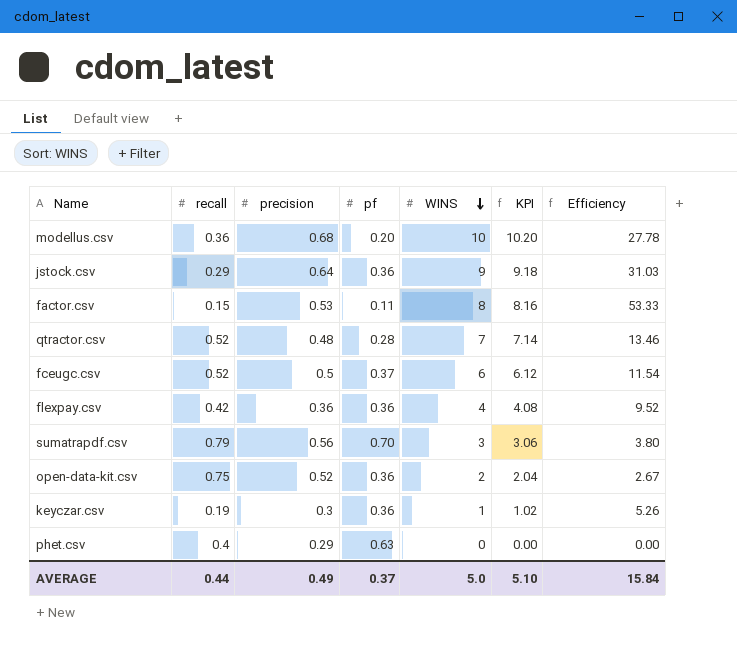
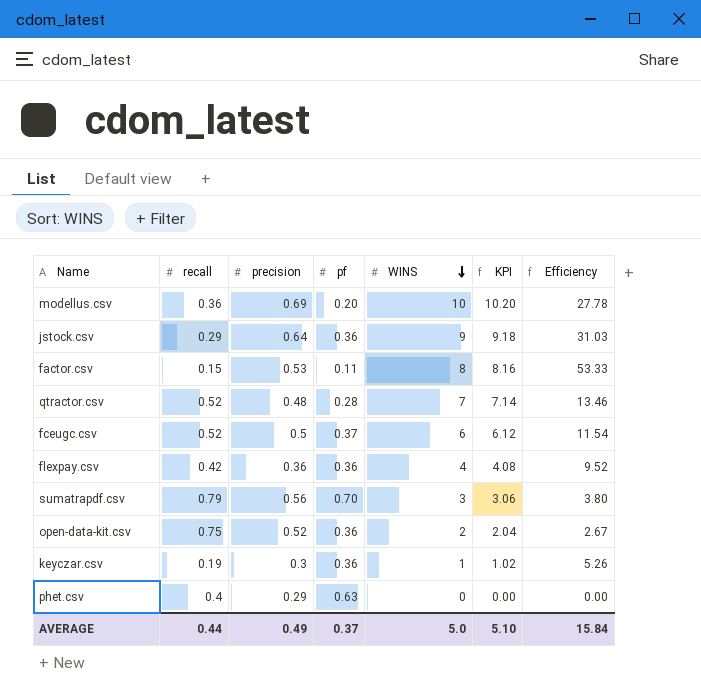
modellus.csv | precision: 0.68 -> 0.69

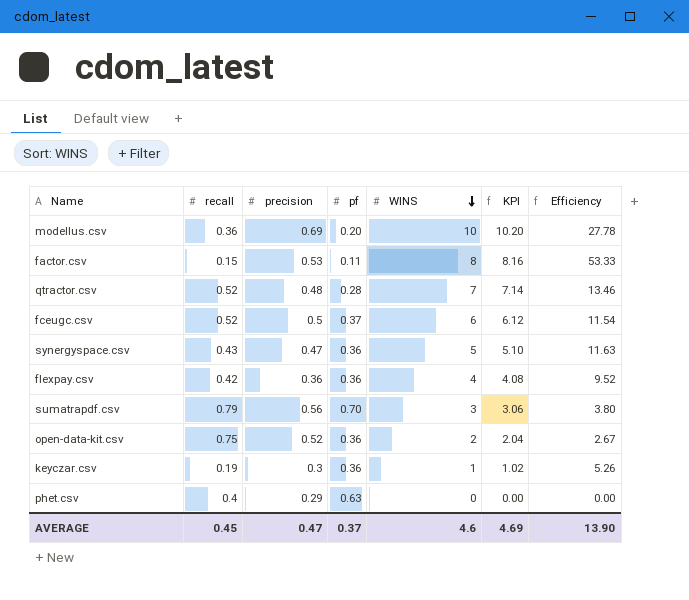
row jstock.csv: 0.29 | 0.64 | 0.36 | 9 | 9.18 | 31.03 -> none
row synergyspace.csv: none -> 0.43 | 0.47 | 0.36 | 5 | 5.10 | 11.63
AVERAGE | recall: 0.44 -> 0.45
AVERAGE | precision: 0.49 -> 0.47
AVERAGE | WINS: 5.0 -> 4.6
AVERAGE | KPI: 5.10 -> 4.69
AVERAGE | Efficiency: 15.84 -> 13.90

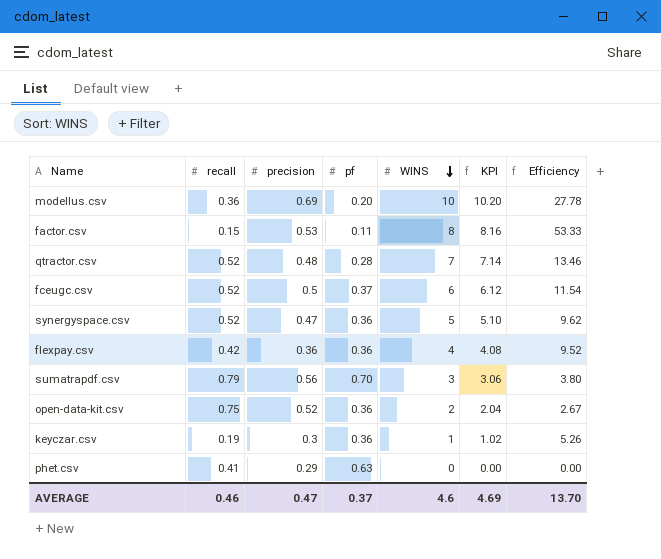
synergyspace.csv | recall: 0.43 -> 0.52
synergyspace.csv | Efficiency: 11.63 -> 9.62
phet.csv | recall: 0.4 -> 0.41
AVERAGE | recall: 0.45 -> 0.46
AVERAGE | Efficiency: 13.90 -> 13.70

